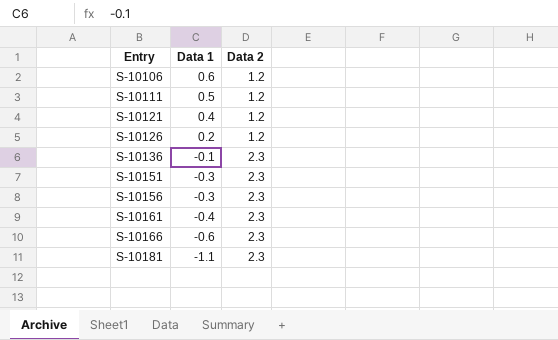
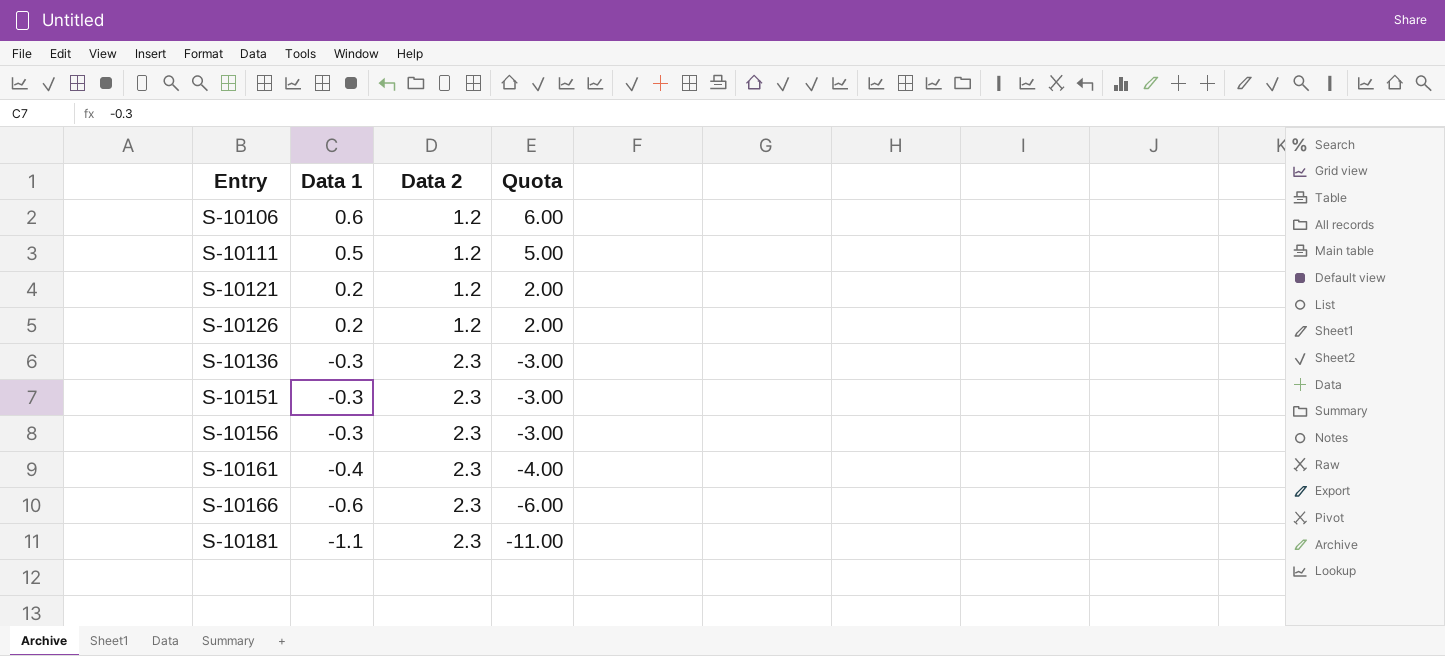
column Quota | formula: none -> [Data 1] * 10
S-10121 | Data 1: 0.4 -> 0.2
S-10136 | Data 1: -0.1 -> -0.3

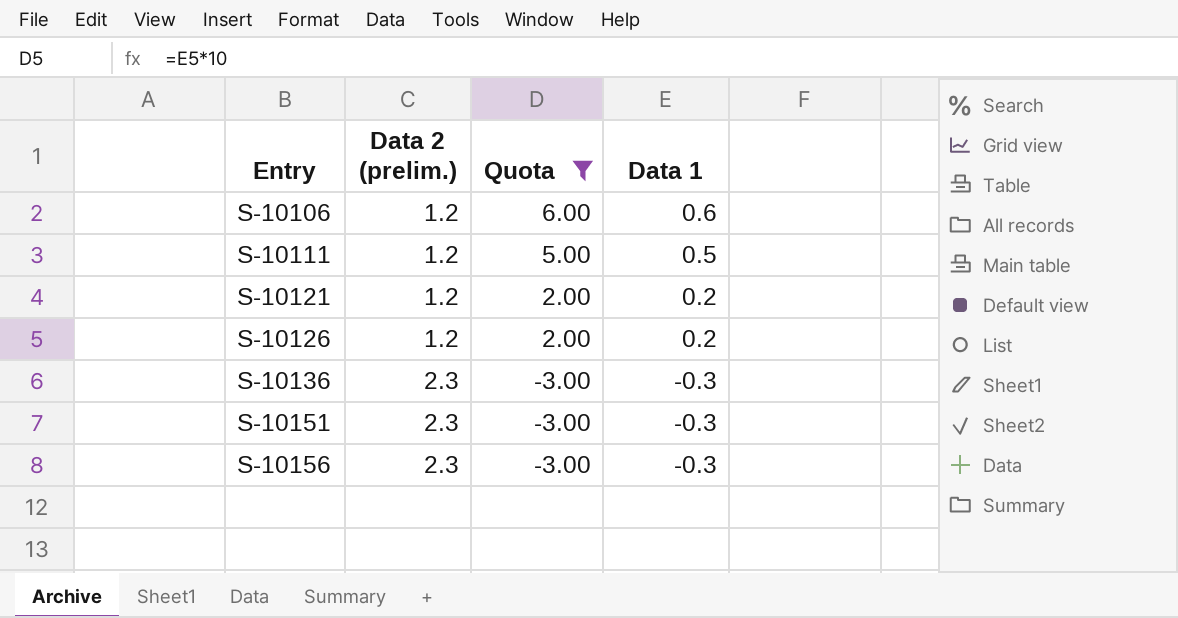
filter: none -> Quota >= -3.00
column name: Data 2 -> Data 2 (prelim.)
column Data 1 | position: 2 -> 4

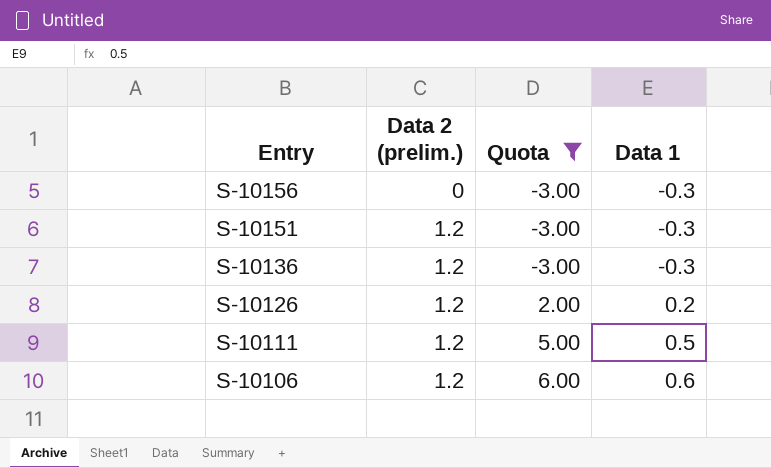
row order: Entry ascending -> Entry descending
row S-10121: 1.2 | 2.00 | 0.2 -> none
S-10156 | Data 2 (prelim.): 2.3 -> 0
S-10151 | Data 2 (prelim.): 2.3 -> 1.2
S-10136 | Data 2 (prelim.): 2.3 -> 1.2

